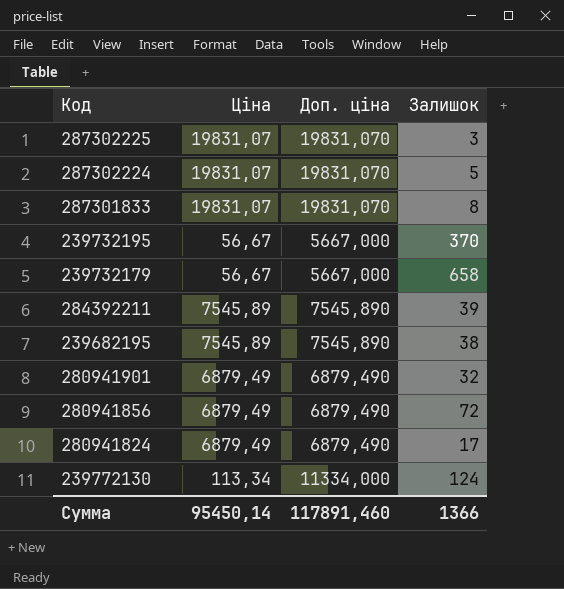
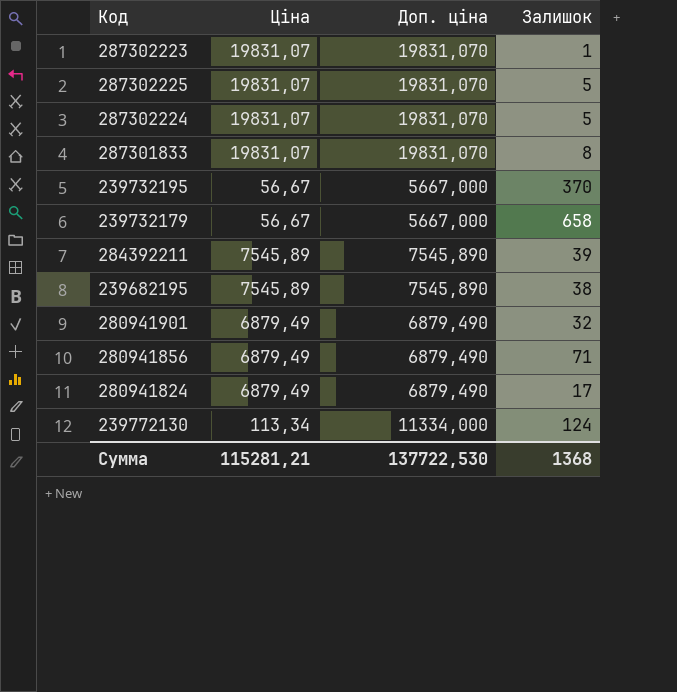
row 287302223: none -> 19831,07 | 19831,070 | 1
287302225 | Залишок: 3 -> 5
280941856 | Залишок: 72 -> 71
Сумма | Ціна: 95450,14 -> 115281,21
Сумма | Доп. ціна: 117891,460 -> 137722,530
Сумма | Залишок: 1366 -> 1368

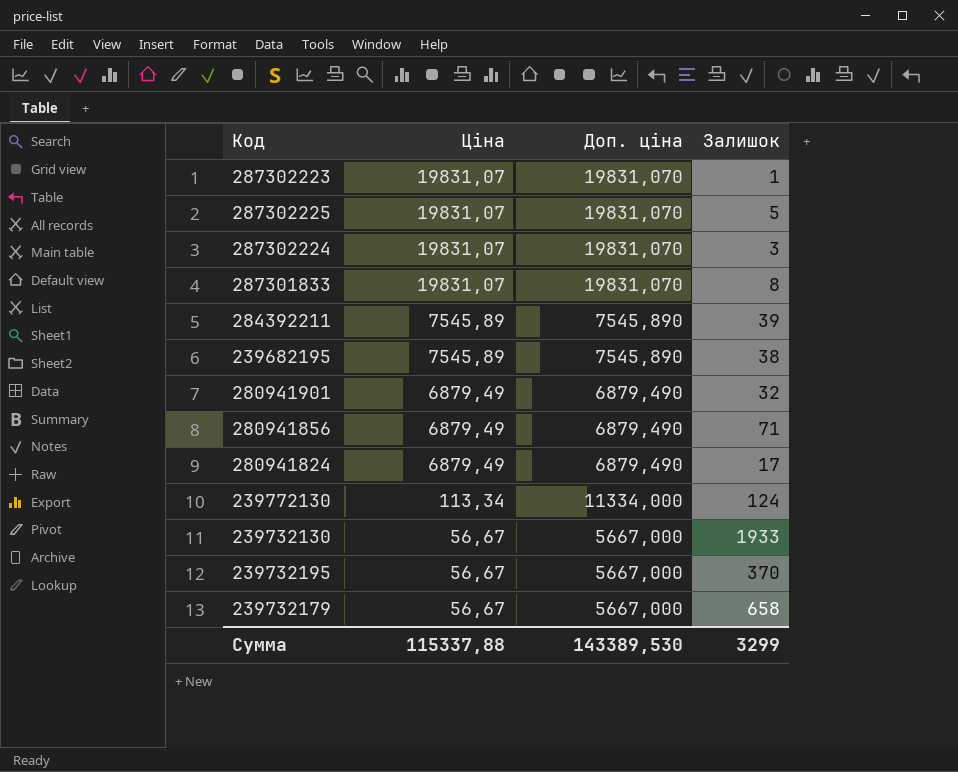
row order: none -> Ціна descending
287302224 | Залишок: 5 -> 3
row 239732130: none -> 56,67 | 5667,000 | 1933
Сумма | Ціна: 115281,21 -> 115337,88
Сумма | Доп. ціна: 137722,530 -> 143389,530
Сумма | Залишок: 1368 -> 3299

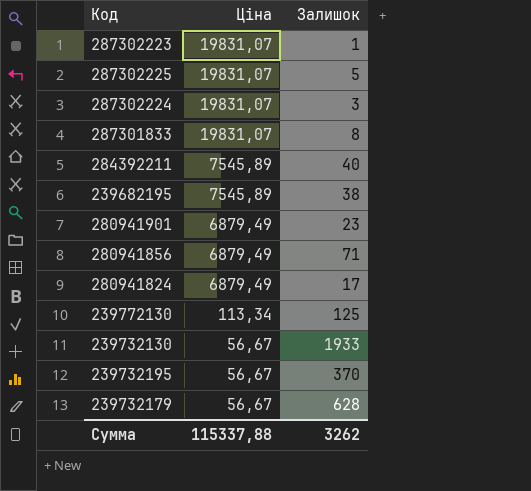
column Доп. ціна | position: 3 -> none
284392211 | Залишок: 39 -> 40
280941901 | Залишок: 32 -> 23
239772130 | Залишок: 124 -> 125
239732179 | Залишок: 658 -> 628
Сумма | Залишок: 3299 -> 3262

